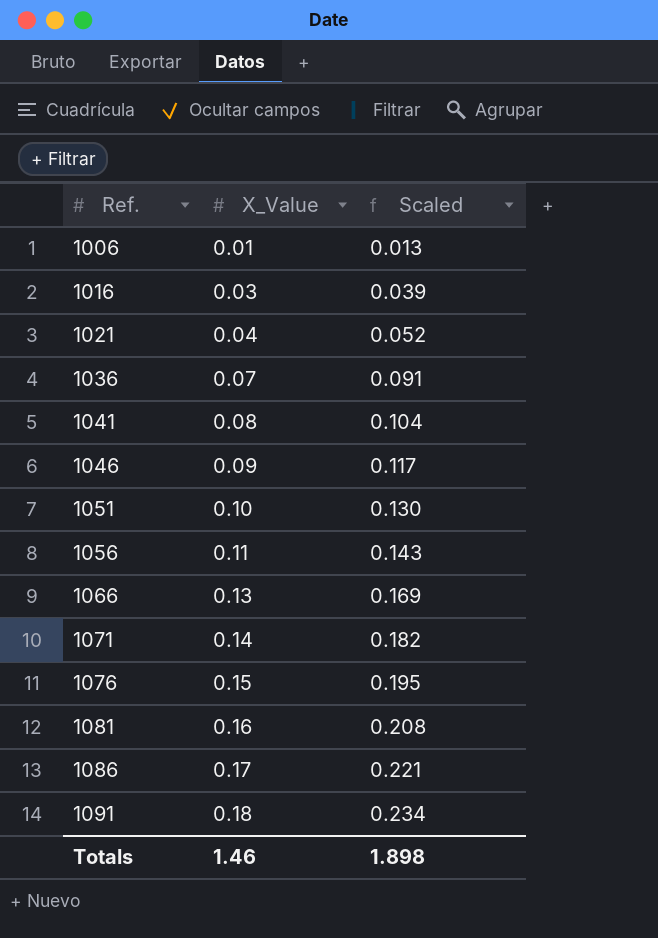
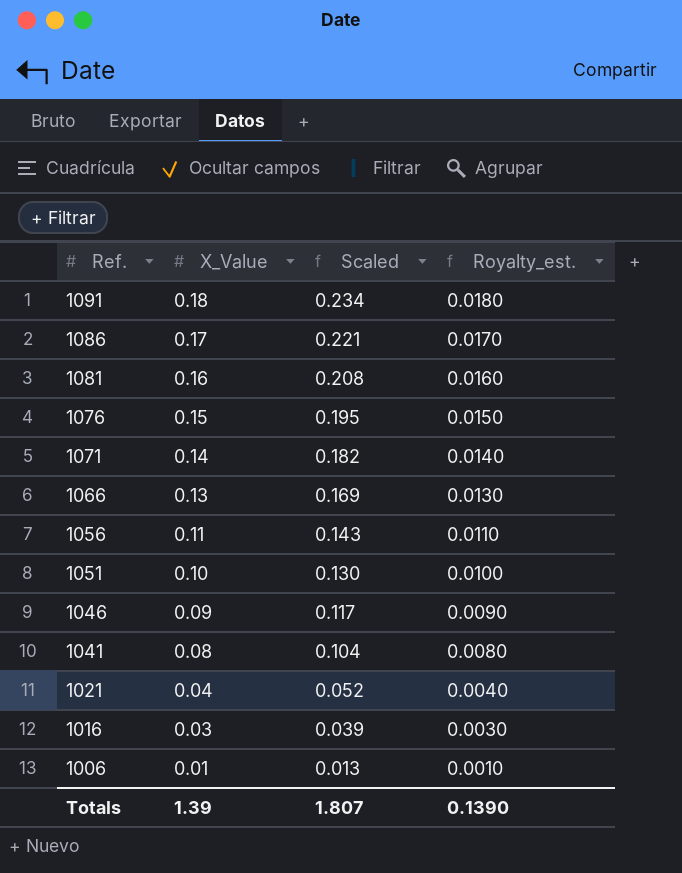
row order: Ref. ascending -> Ref. descending
column Royalty_est. | formula: none -> [X_Value] * 0.1
row 1036: 0.07 | 0.091 -> none
Totals | X_Value: 1.46 -> 1.39
Totals | Scaled: 1.898 -> 1.807

